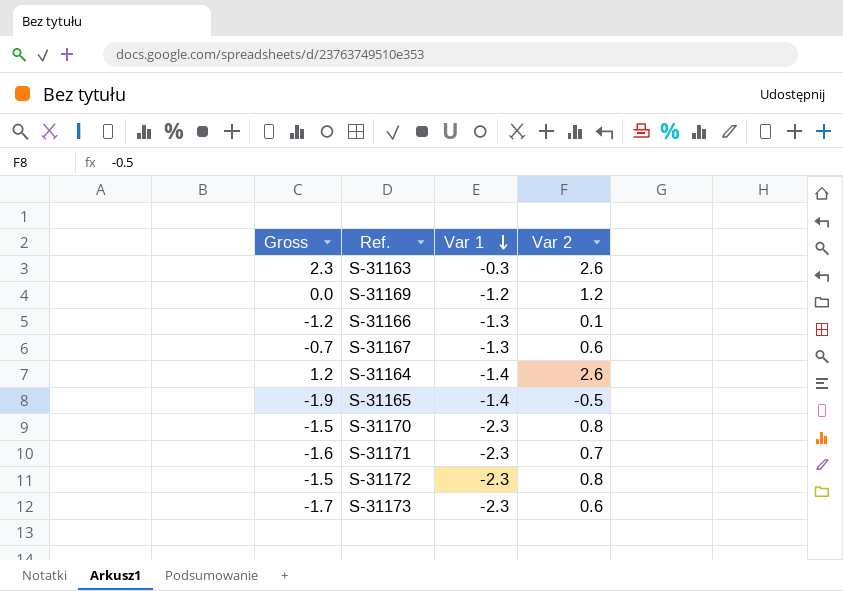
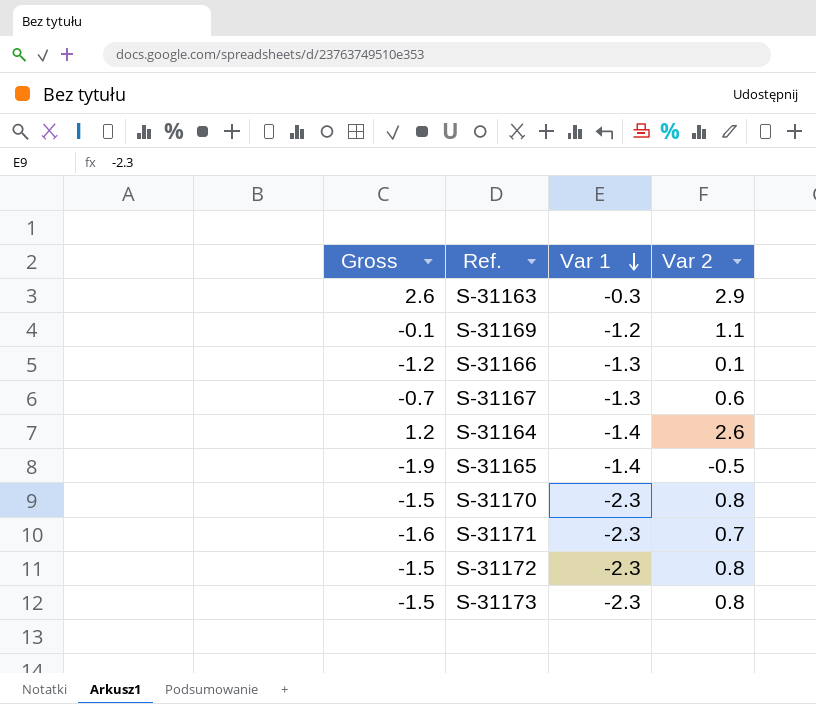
S-31163 | Gross: 2.3 -> 2.6
S-31163 | Var 2: 2.6 -> 2.9
S-31169 | Gross: 0.0 -> -0.1
S-31169 | Var 2: 1.2 -> 1.1
S-31173 | Gross: -1.7 -> -1.5
S-31173 | Var 2: 0.6 -> 0.8

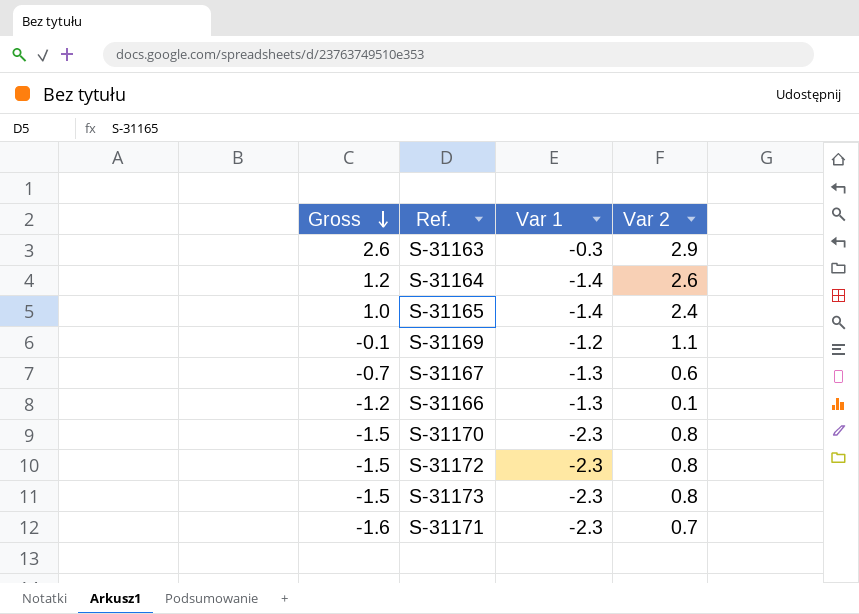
row order: Var 1 descending -> Gross descending
S-31165 | Gross: -1.9 -> 1.0
S-31165 | Var 2: -0.5 -> 2.4

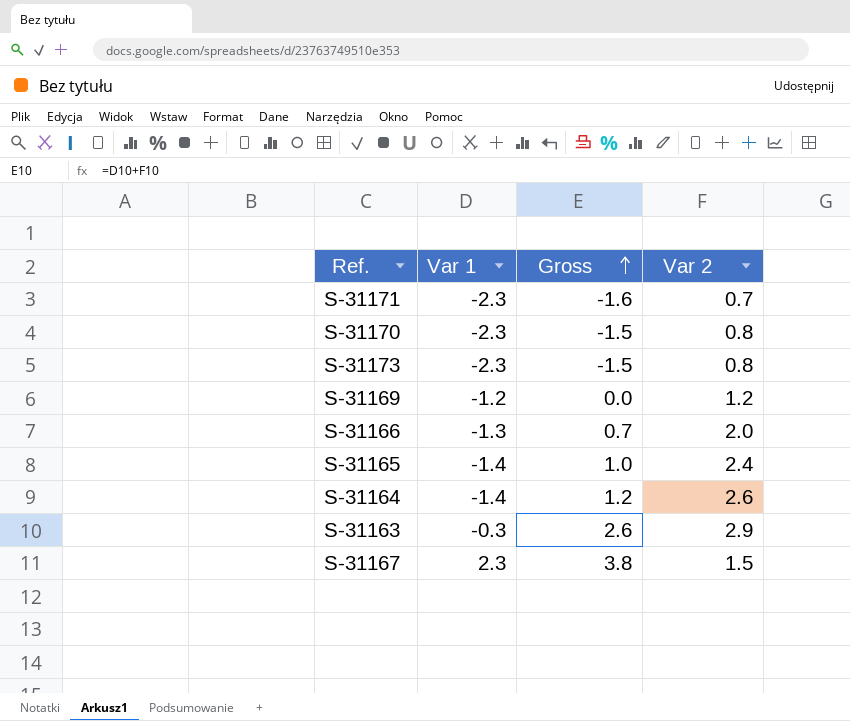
row order: Gross descending -> Gross ascending
column Gross | position: 1 -> 3
row S-31172: -1.5 | -2.3 | 0.8 -> none
S-31169 | Gross: -0.1 -> 0.0
S-31169 | Var 2: 1.1 -> 1.2
S-31166 | Gross: -1.2 -> 0.7
S-31166 | Var 2: 0.1 -> 2.0
S-31167 | Var 1: -1.3 -> 2.3
S-31167 | Gross: -0.7 -> 3.8
S-31167 | Var 2: 0.6 -> 1.5

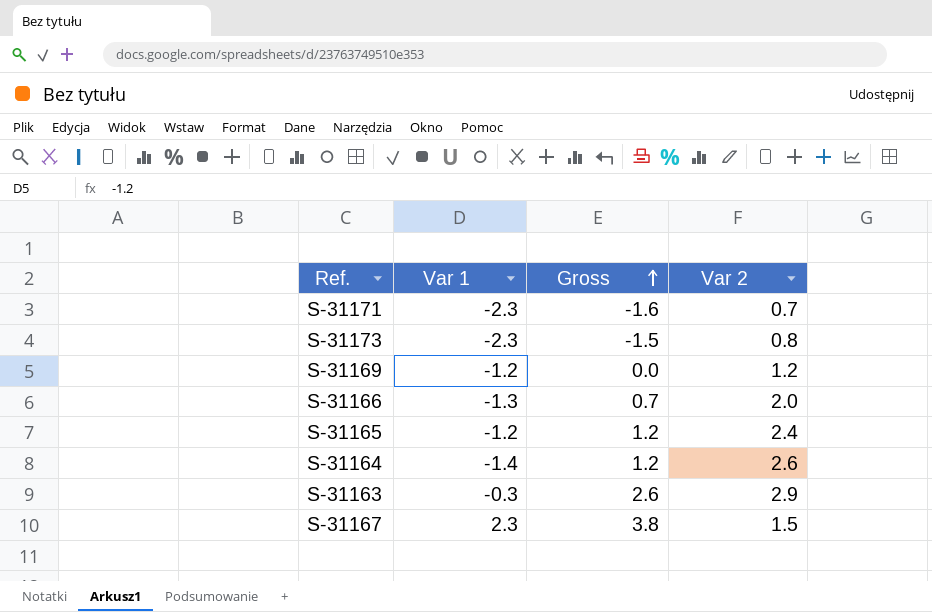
row S-31170: -2.3 | -1.5 | 0.8 -> none
S-31165 | Var 1: -1.4 -> -1.2
S-31165 | Gross: 1.0 -> 1.2

